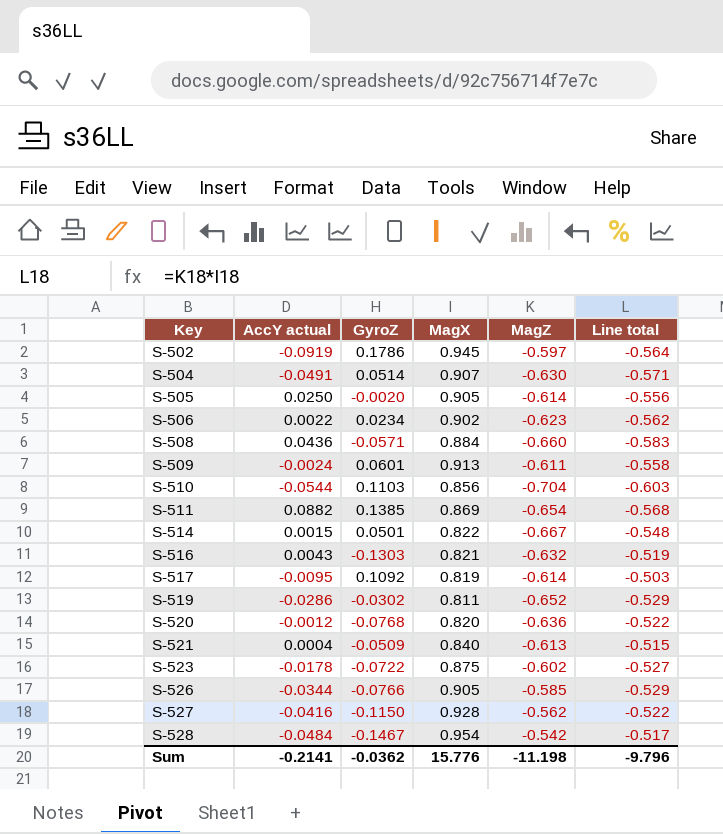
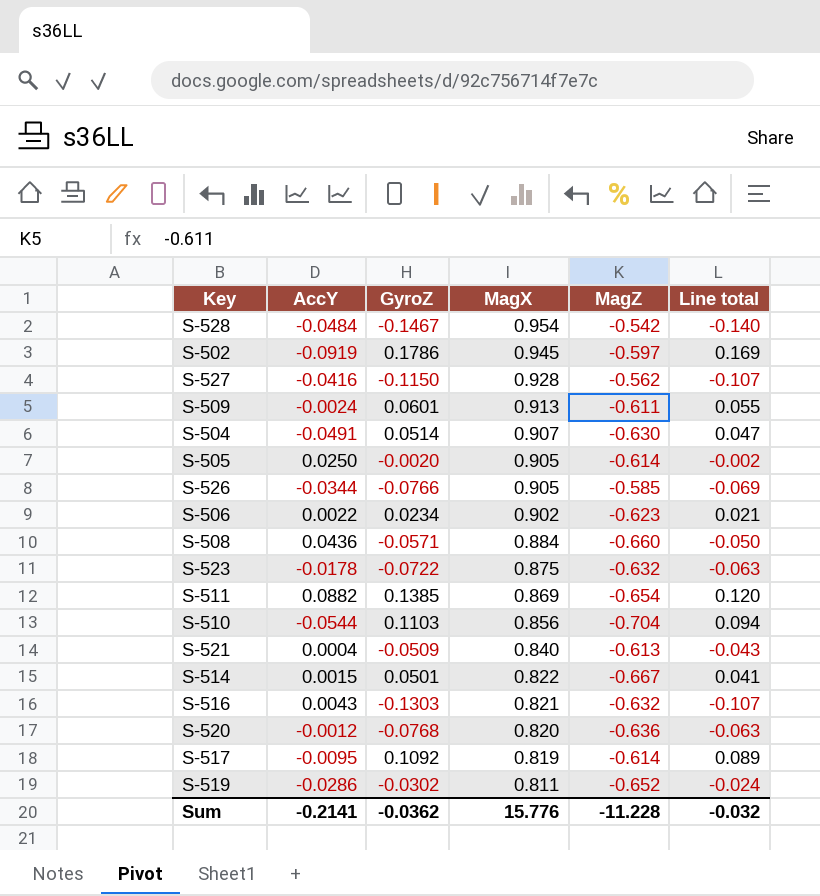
row order: Key ascending -> MagX descending
column name: AccY actual -> AccY
column Line total | formula: [MagX] * [MagZ] -> [GyroZ] * [MagX]
S-523 | MagZ: -0.602 -> -0.632
Sum | MagZ: -11.198 -> -11.228
Sum | Line total: -9.796 -> -0.032

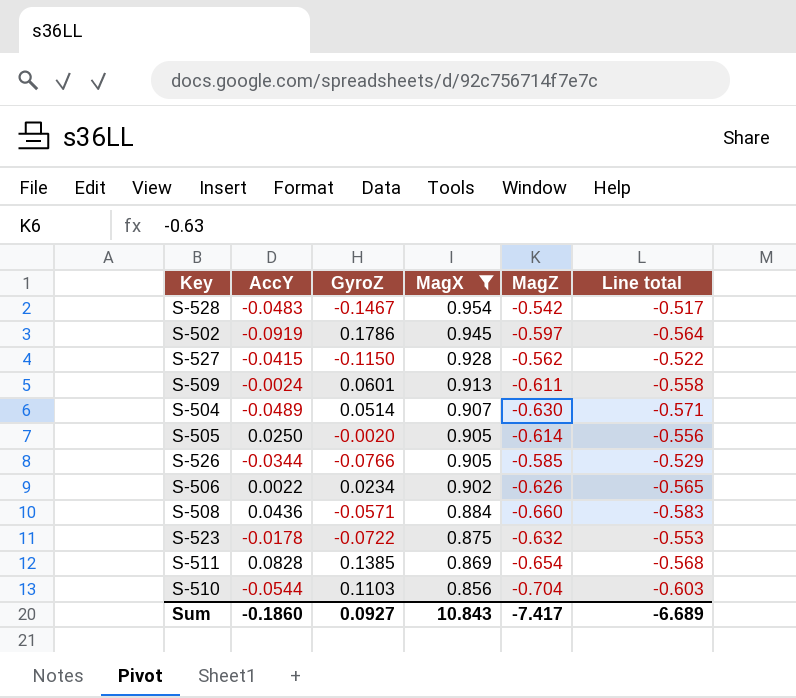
filter: none -> MagX >= 0.856
column Line total | formula: [GyroZ] * [MagX] -> [MagX] * [MagZ]
S-528 | AccY: -0.0484 -> -0.0483
S-527 | AccY: -0.0416 -> -0.0415
S-504 | AccY: -0.0491 -> -0.0489
S-506 | MagZ: -0.623 -> -0.626
S-511 | AccY: 0.0882 -> 0.0828
Sum | AccY: -0.2141 -> -0.1860
Sum | GyroZ: -0.0362 -> 0.0927
Sum | MagX: 15.776 -> 10.843
Sum | MagZ: -11.228 -> -7.417
Sum | Line total: -0.032 -> -6.689

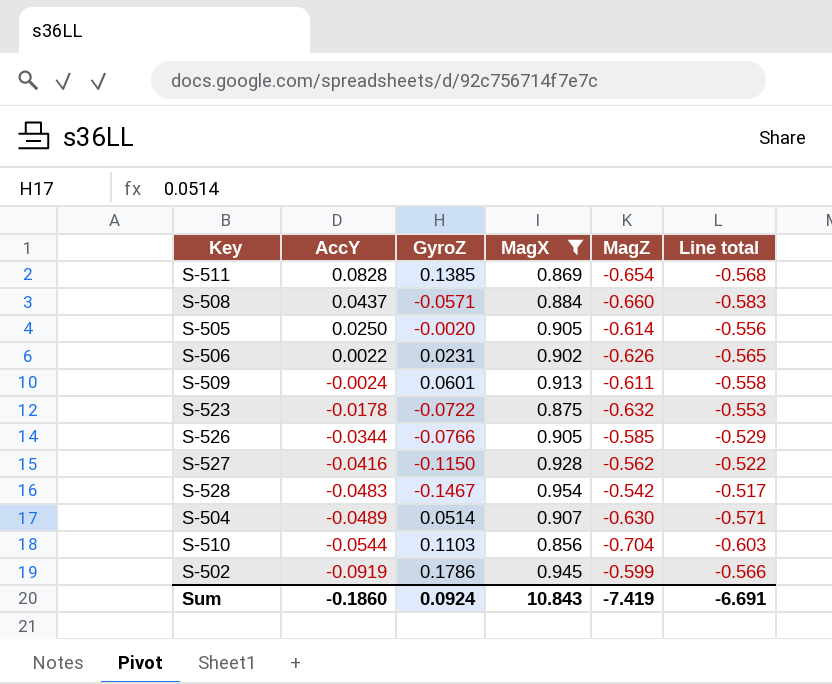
row order: MagX descending -> AccY descending
S-508 | AccY: 0.0436 -> 0.0437
S-506 | GyroZ: 0.0234 -> 0.0231
S-527 | AccY: -0.0415 -> -0.0416
S-502 | MagZ: -0.597 -> -0.599
S-502 | Line total: -0.564 -> -0.566
Sum | GyroZ: 0.0927 -> 0.0924
Sum | MagZ: -7.417 -> -7.419
Sum | Line total: -6.689 -> -6.691

